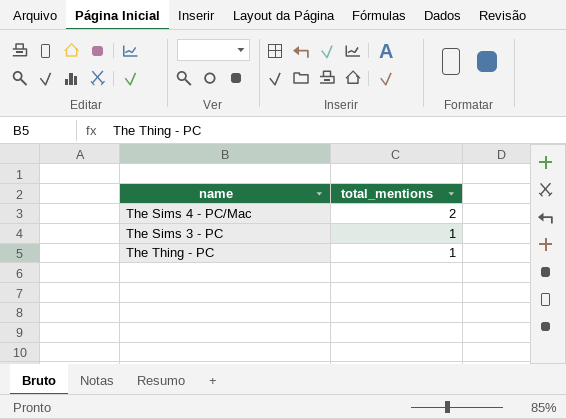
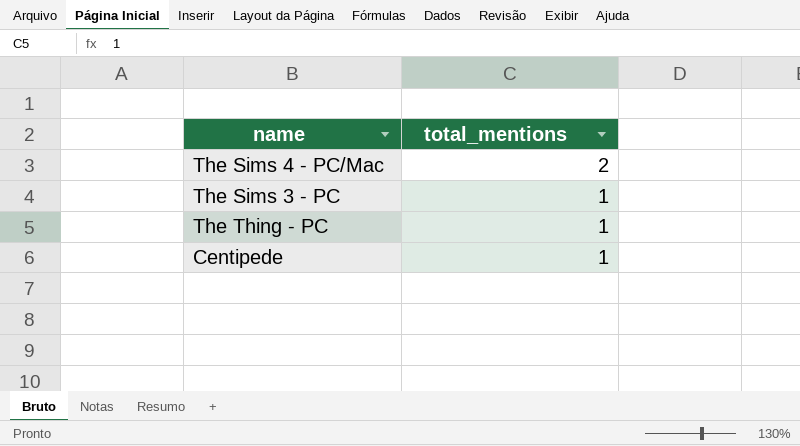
row Centipede: none -> 1

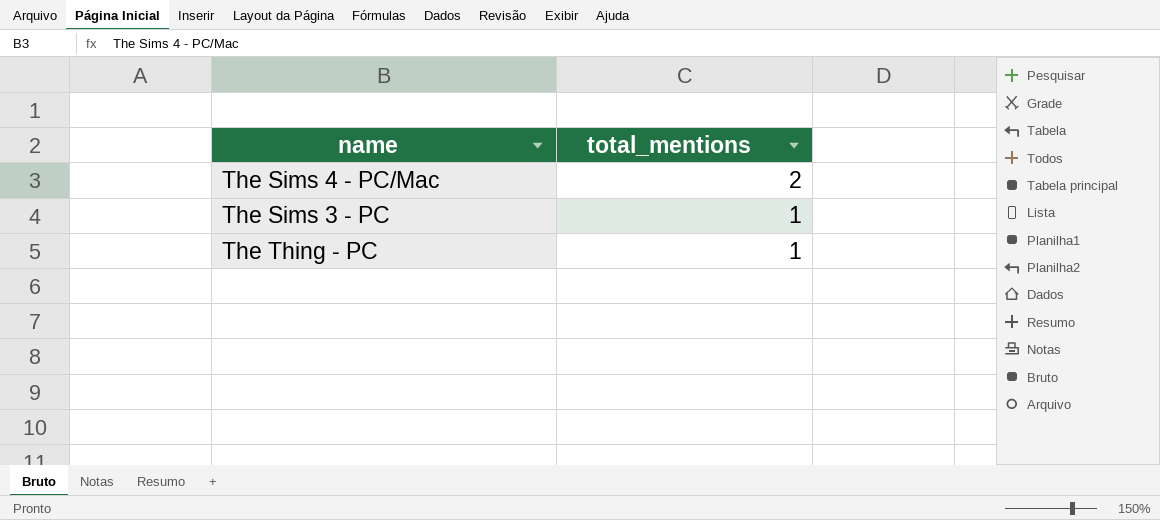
row Centipede: 1 -> none

